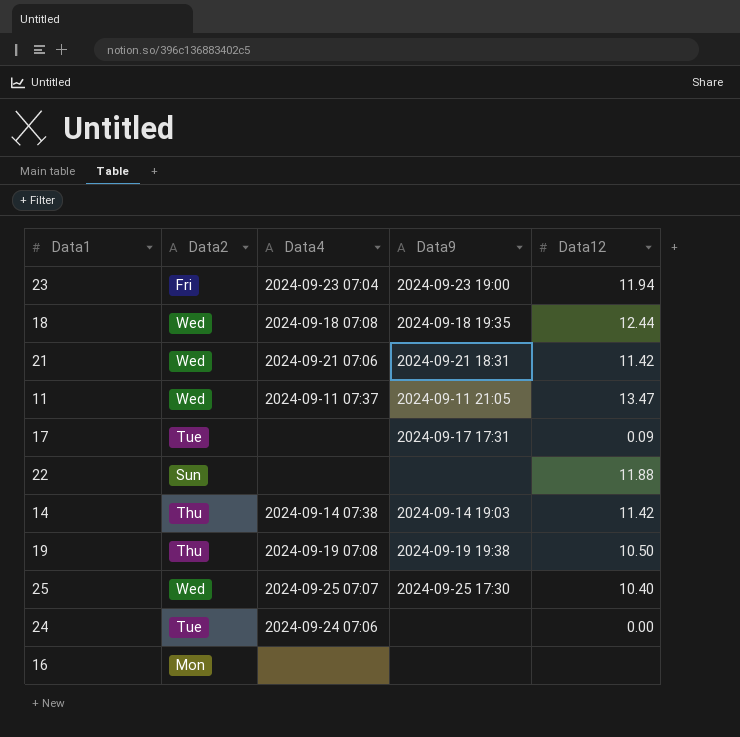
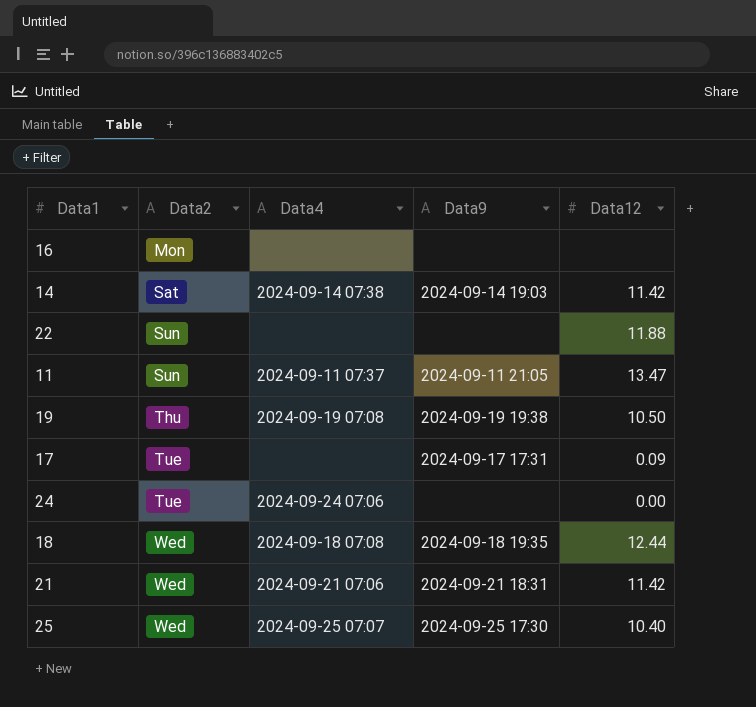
row order: none -> Data2 ascending
row 23: Fri | 2024-09-23 07:04 | 2024-09-23 19:00 | 11.94 -> none
14 | Data2: Thu -> Sat
11 | Data2: Wed -> Sun

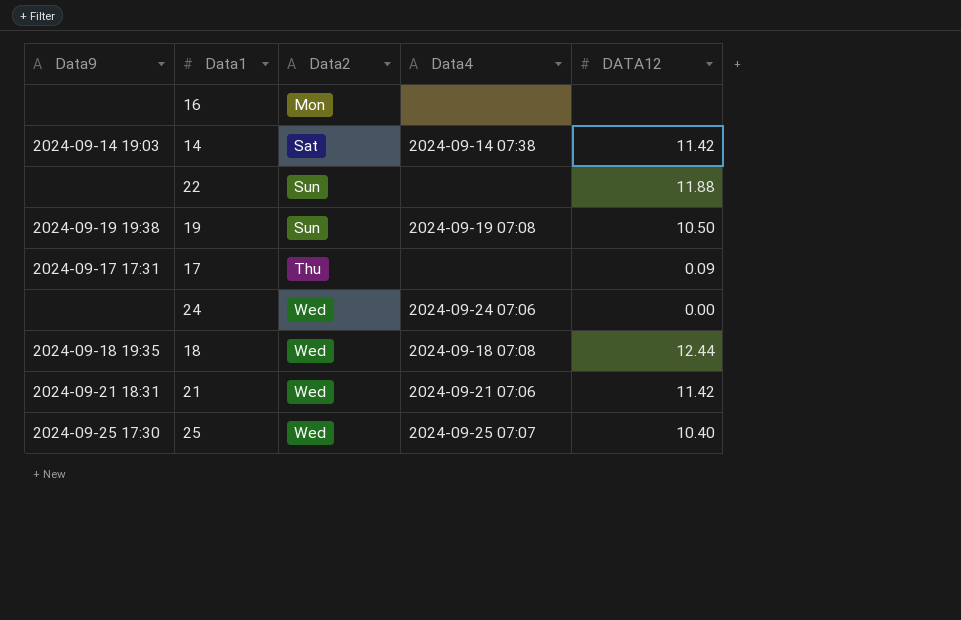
column Data9 | position: 4 -> 1
column name: Data12 -> DATA12
row 11: Sun | 2024-09-11 07:37 | 2024-09-11 21:05 | 13.47 -> none
19 | Data2: Thu -> Sun
17 | Data2: Tue -> Thu
24 | Data2: Tue -> Wed

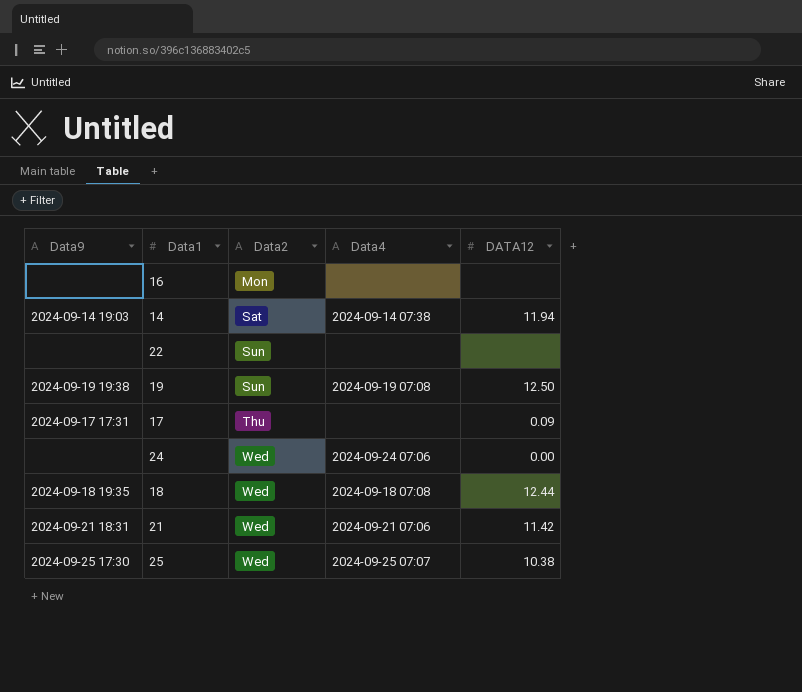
14 | DATA12: 11.42 -> 11.94
22 | DATA12: 11.88 -> none
19 | DATA12: 10.50 -> 12.50
25 | DATA12: 10.40 -> 10.38

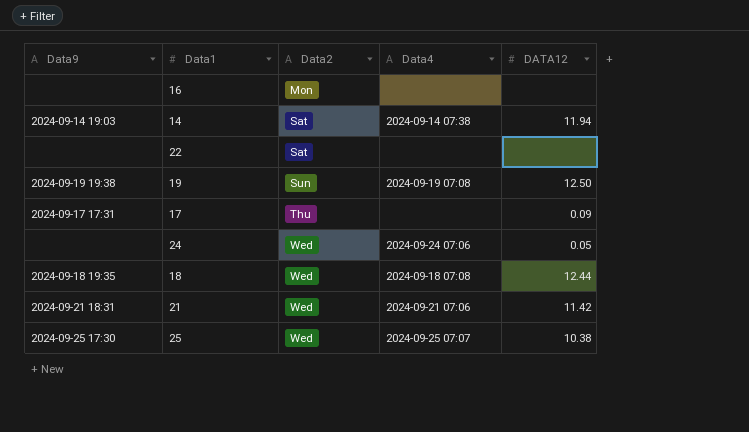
22 | Data2: Sun -> Sat
24 | DATA12: 0.00 -> 0.05

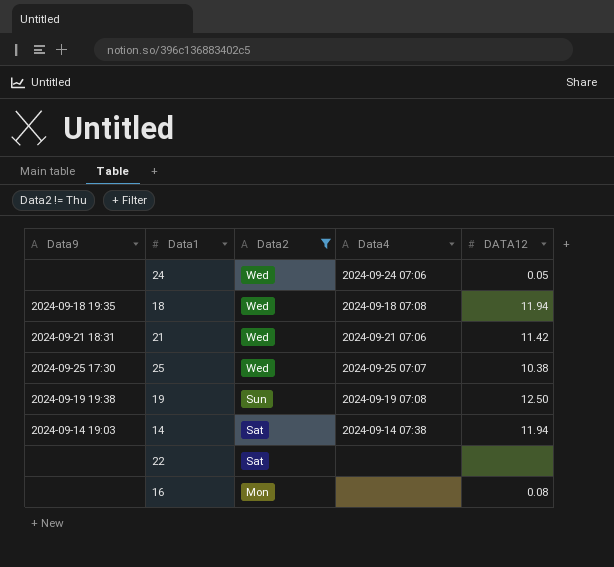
filter: none -> Data2 != Thu
row order: Data2 ascending -> Data2 descending
18 | DATA12: 12.44 -> 11.94
16 | DATA12: none -> 0.08

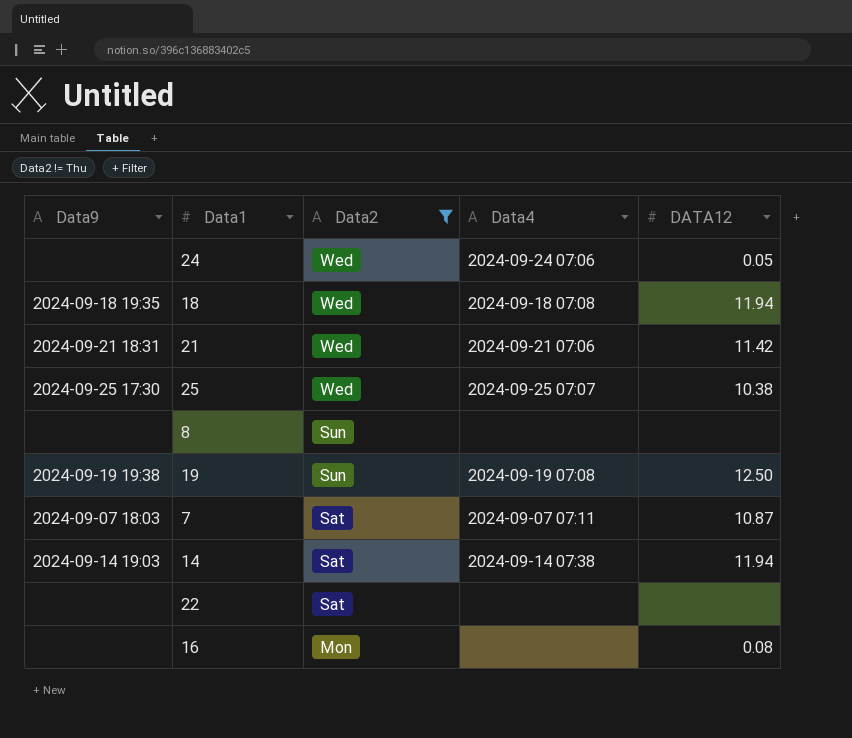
row 8: none -> none | Sun | none | none
row 7: none -> 2024-09-07 18:03 | Sat | 2024-09-07 07:11 | 10.87

